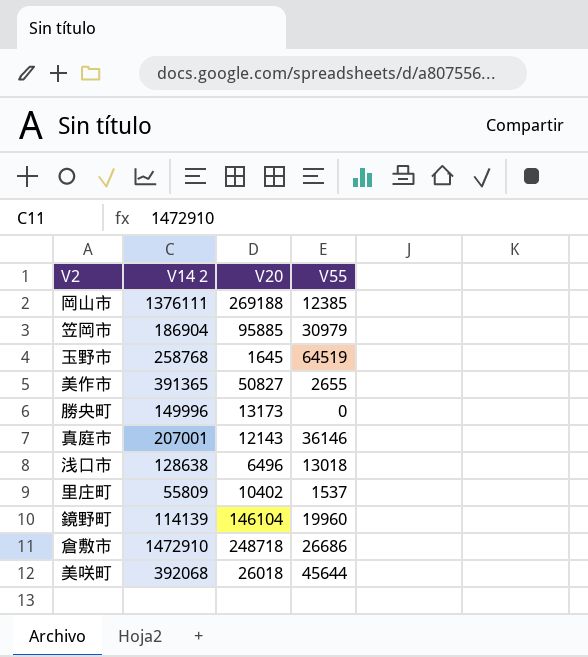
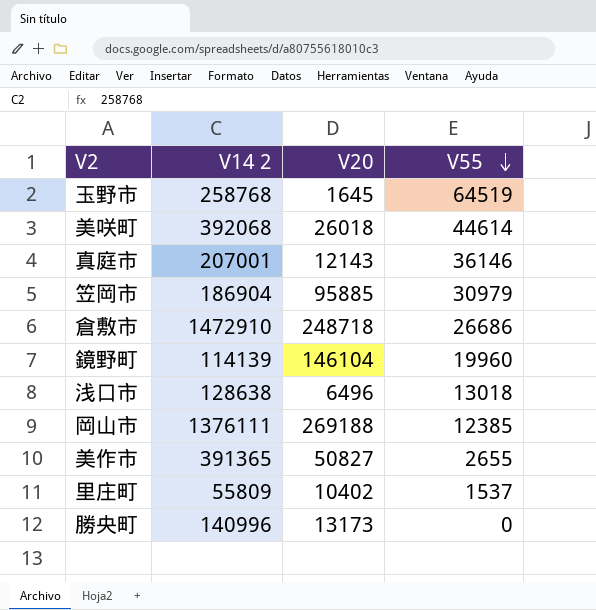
row order: none -> V55 descending
美咲町 | V55: 45644 -> 44614
勝央町 | V14 2: 149996 -> 140996

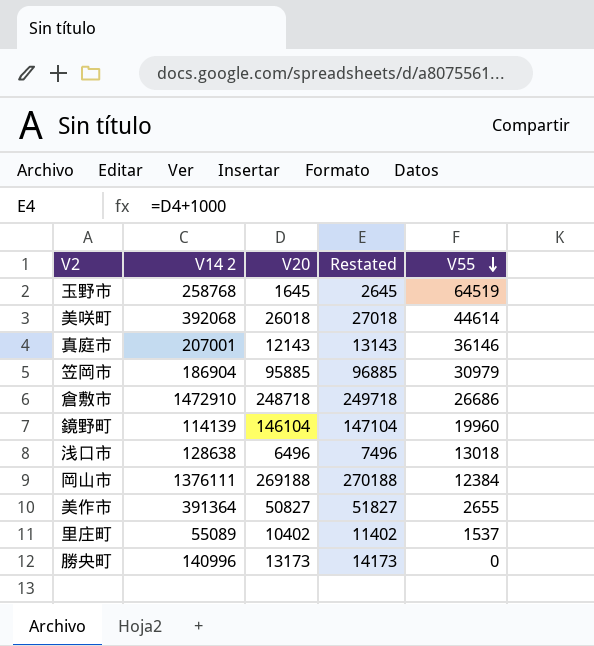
column Restated | formula: none -> [V20] + 1000
岡山市 | V55: 12385 -> 12384
美作市 | V14 2: 391365 -> 391364
里庄町 | V14 2: 55809 -> 55089

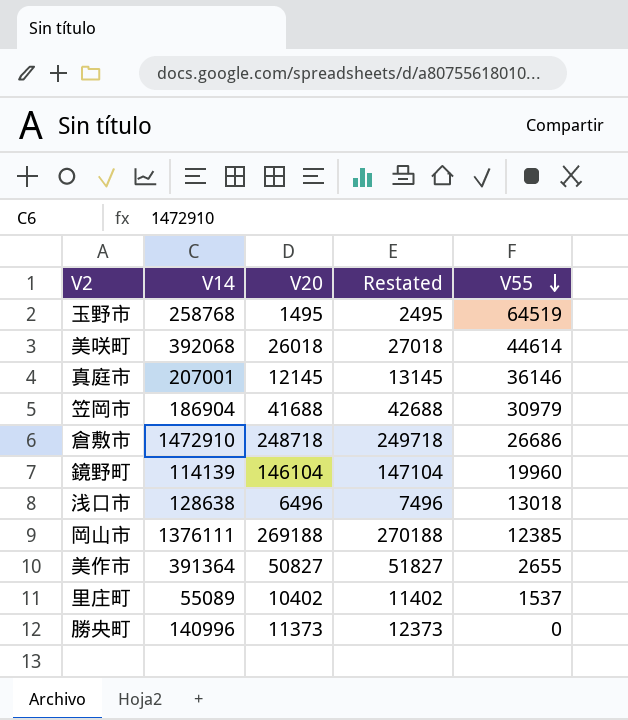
column name: V14 2 -> V14
玉野市 | V20: 1645 -> 1495
玉野市 | Restated: 2645 -> 2495
真庭市 | V20: 12143 -> 12145
真庭市 | Restated: 13143 -> 13145
笠岡市 | V20: 95885 -> 41688
笠岡市 | Restated: 96885 -> 42688
岡山市 | V55: 12384 -> 12385
勝央町 | V20: 13173 -> 11373
勝央町 | Restated: 14173 -> 12373

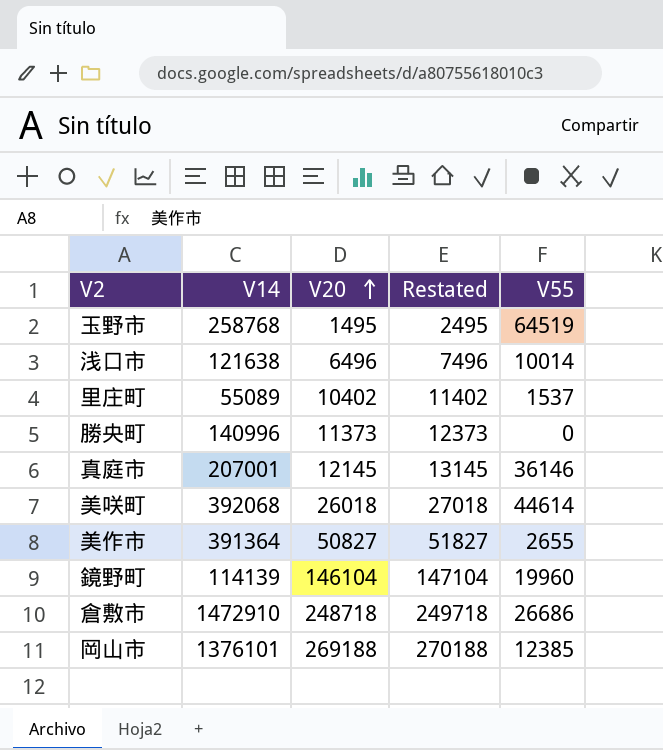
row order: V55 descending -> V20 ascending
row 笠岡市: 186904 | 41688 | 42688 | 30979 -> none
浅口市 | V14: 128638 -> 121638
浅口市 | V55: 13018 -> 10014
岡山市 | V14: 1376111 -> 1376101

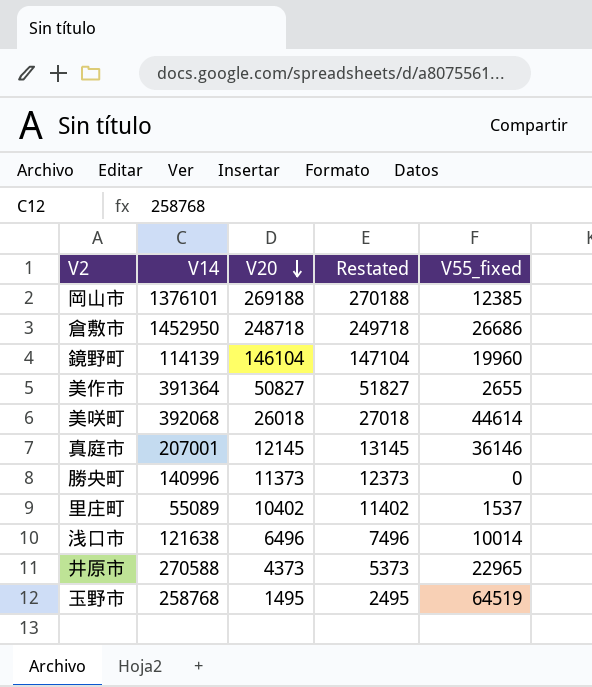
row order: V20 ascending -> V20 descending
column name: V55 -> V55_fixed
倉敷市 | V14: 1472910 -> 1452950
row 井原市: none -> 270588 | 4373 | 5373 | 22965

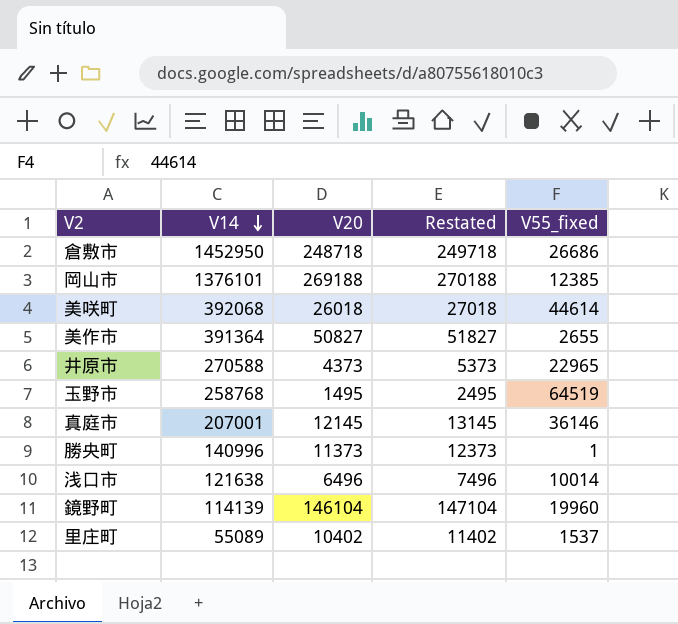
row order: V20 descending -> V14 descending
勝央町 | V55_fixed: 0 -> 1

